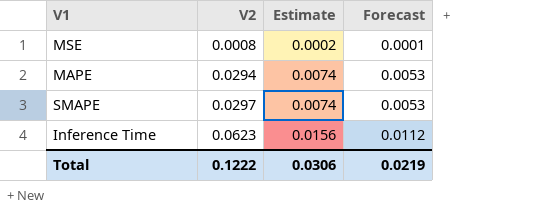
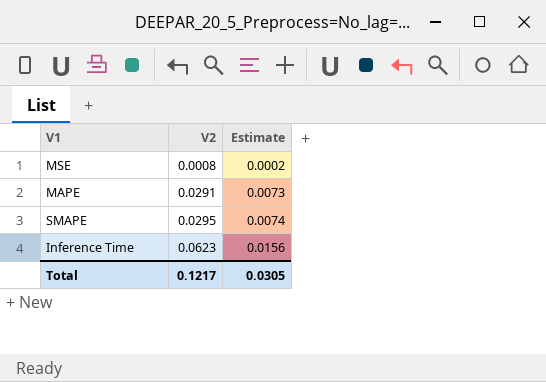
column Forecast | formula: [V2] * 0.18 -> none
MAPE | V2: 0.0294 -> 0.0291
MAPE | Estimate: 0.0074 -> 0.0073
SMAPE | V2: 0.0297 -> 0.0295
Total | V2: 0.1222 -> 0.1217
Total | Estimate: 0.0306 -> 0.0305

